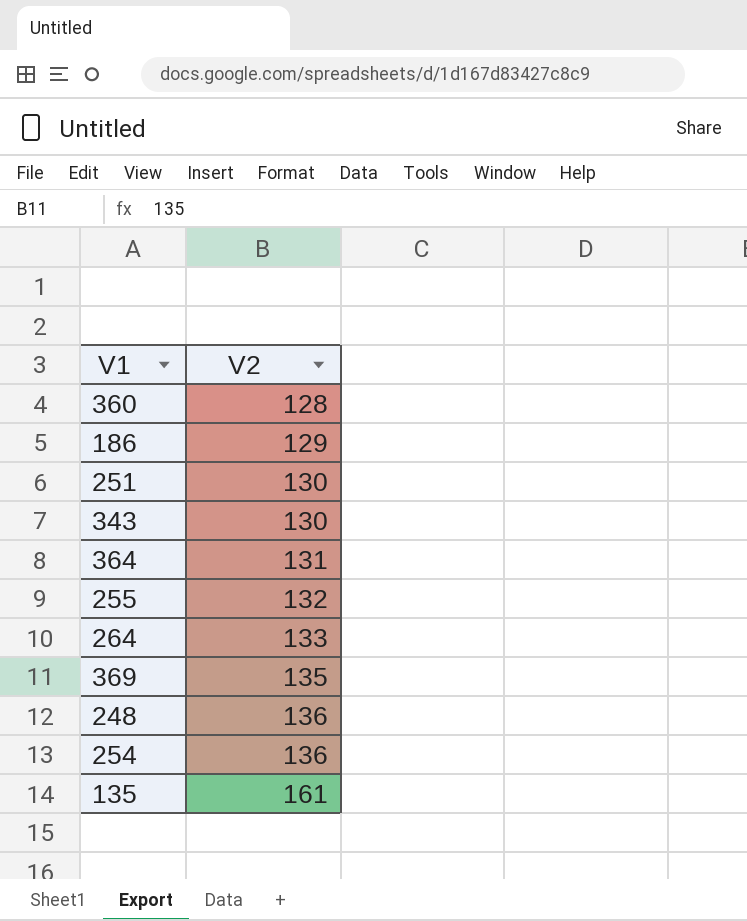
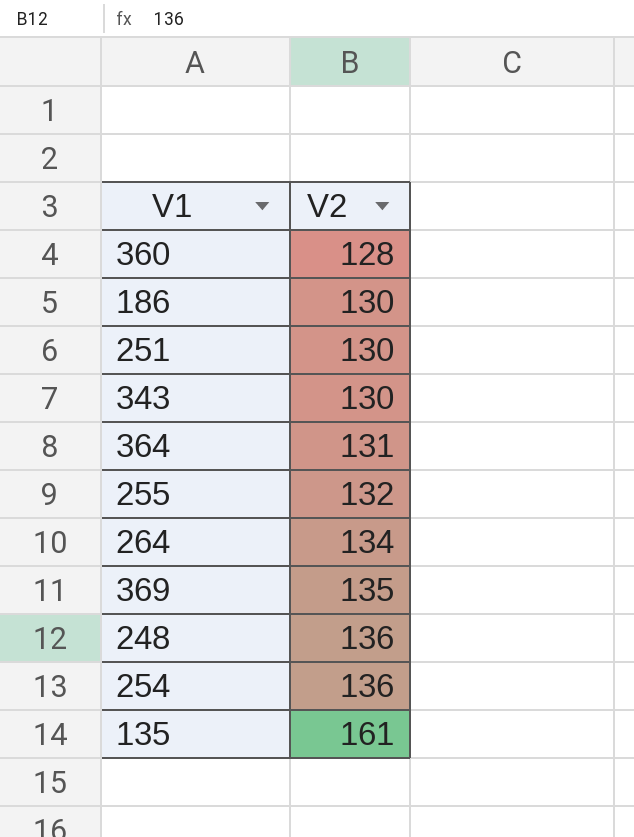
186 | V2: 129 -> 130
264 | V2: 133 -> 134

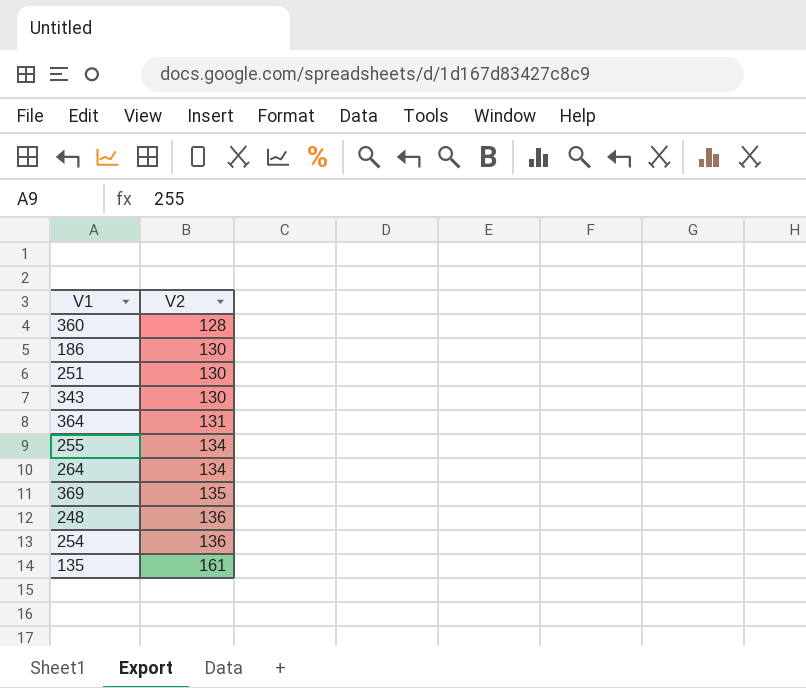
255 | V2: 132 -> 134

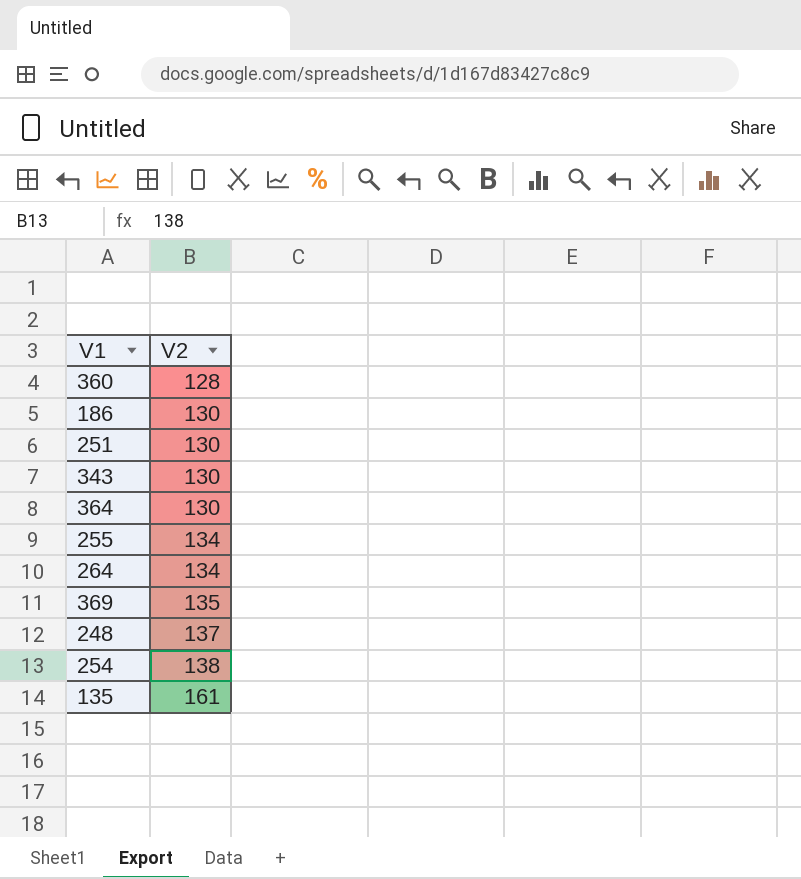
364 | V2: 131 -> 130
248 | V2: 136 -> 137
254 | V2: 136 -> 138

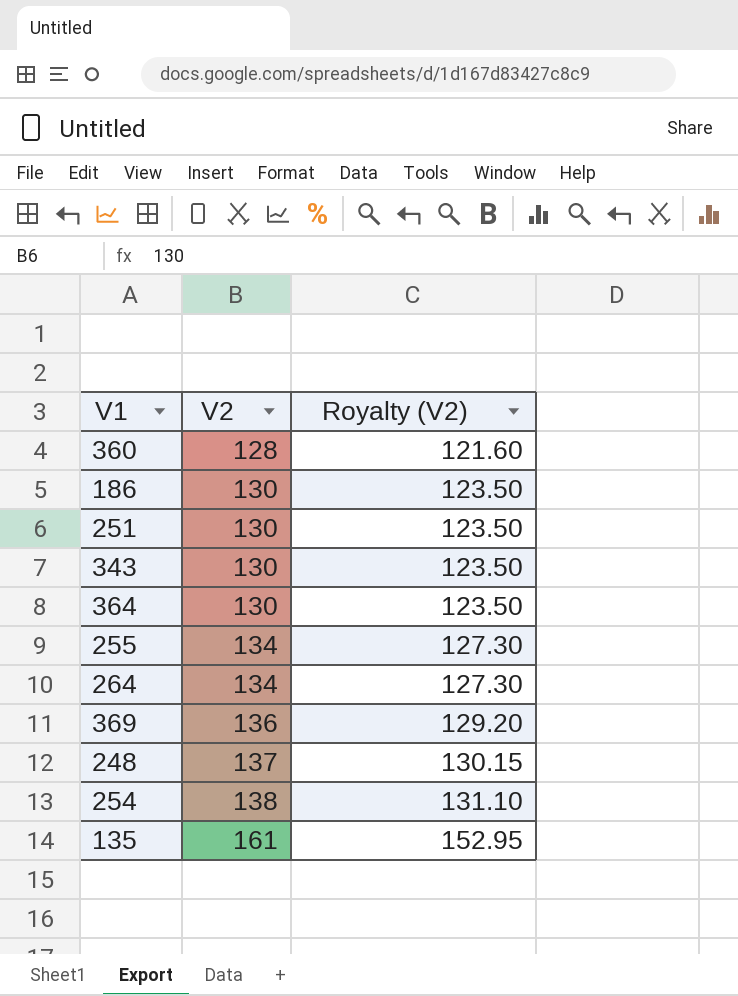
column Royalty (V2) | formula: none -> [V2] * 0.95
369 | V2: 135 -> 136

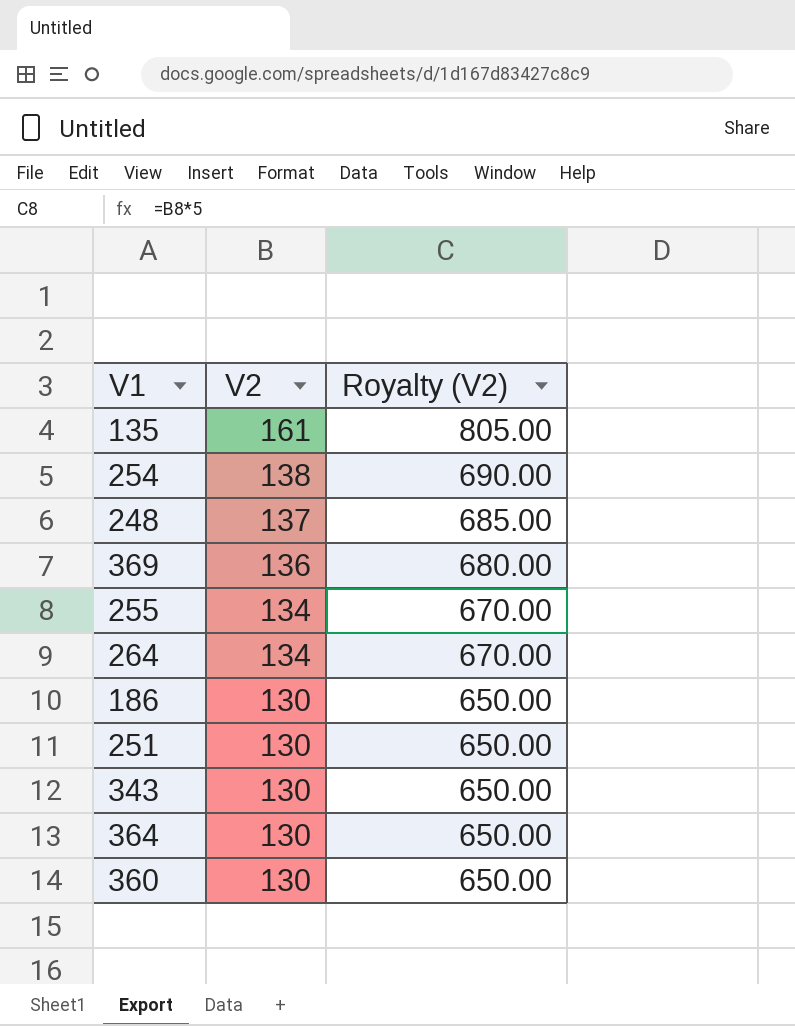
row order: V2 ascending -> V2 descending
column Royalty (V2) | formula: [V2] * 0.95 -> [V2] * 5
360 | V2: 128 -> 130

